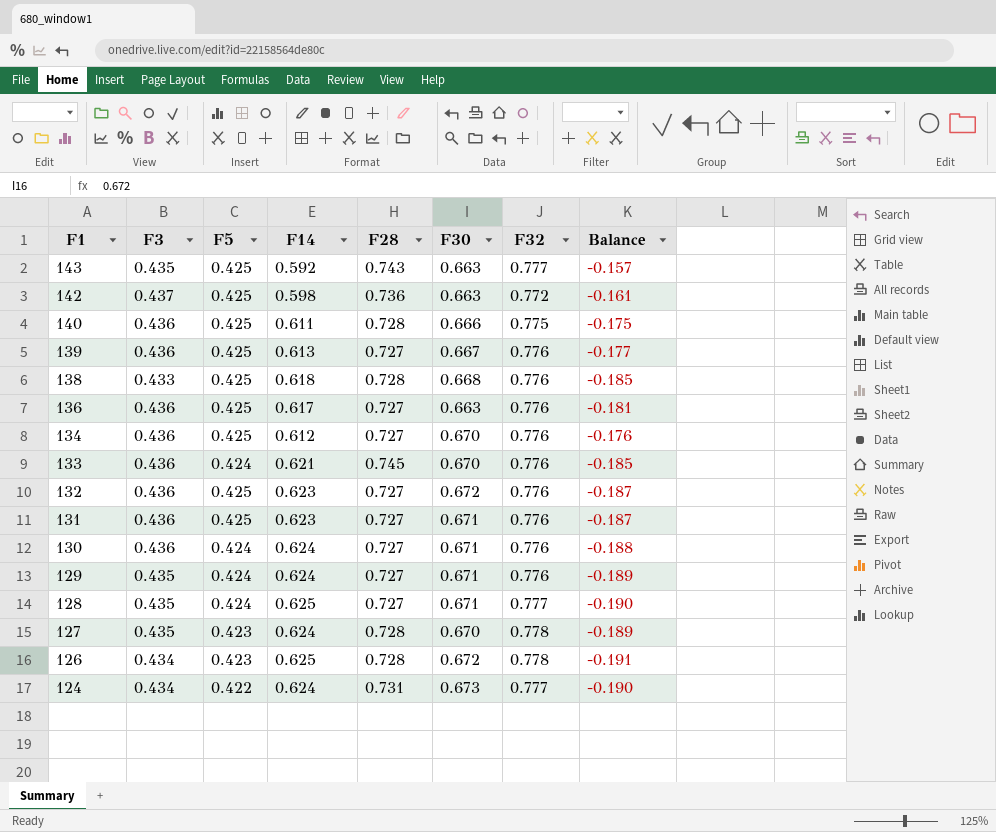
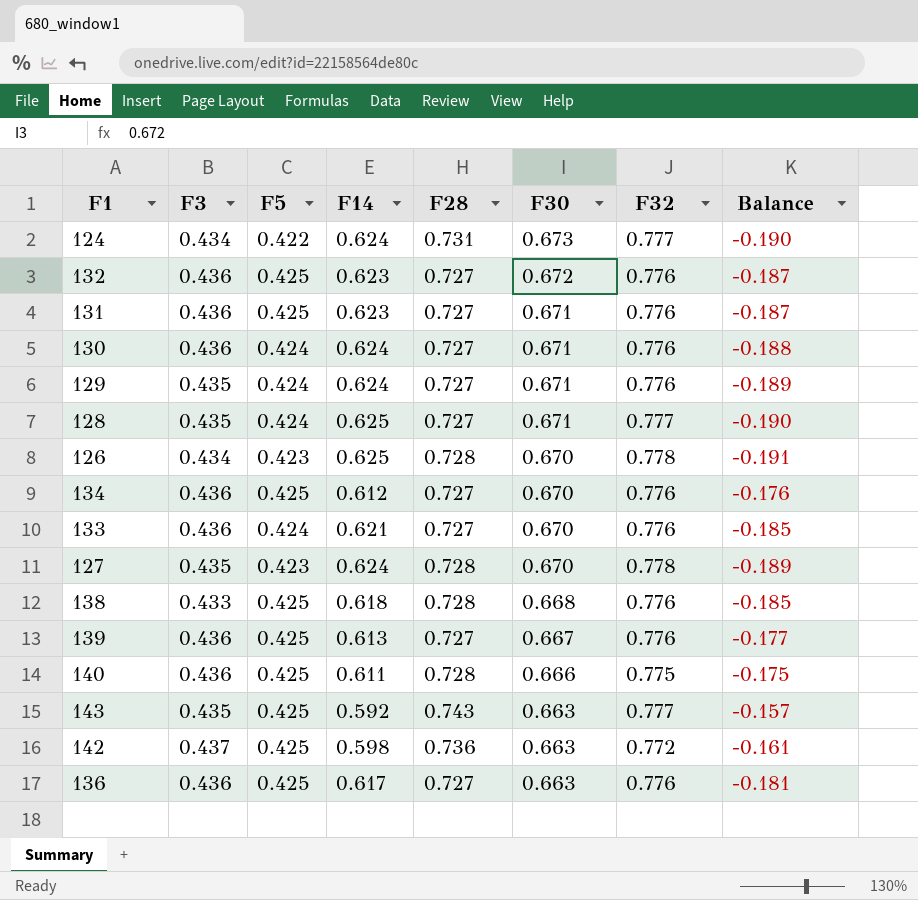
row order: F1 descending -> F30 descending
126 | F30: 0.672 -> 0.670
133 | F28: 0.745 -> 0.727

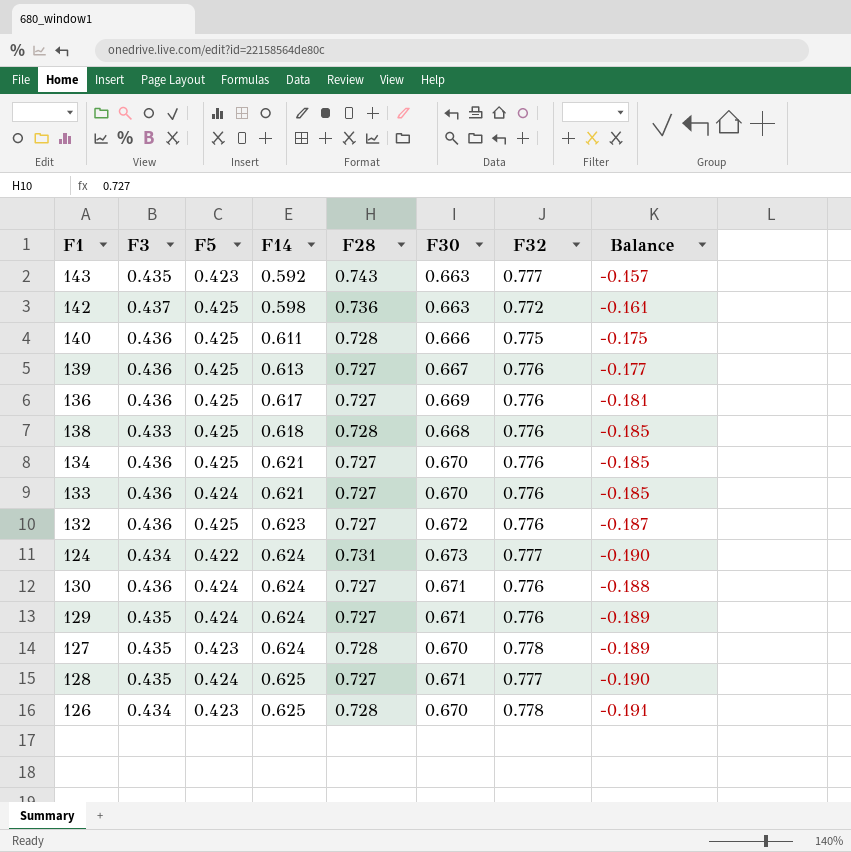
row order: F30 descending -> F14 ascending
row 131: 0.436 | 0.425 | 0.623 | 0.727 | 0.671 | 0.776 | -0.187 -> none
143 | F5: 0.425 -> 0.423
136 | F30: 0.663 -> 0.669
134 | F14: 0.612 -> 0.621
134 | Balance: -0.176 -> -0.185

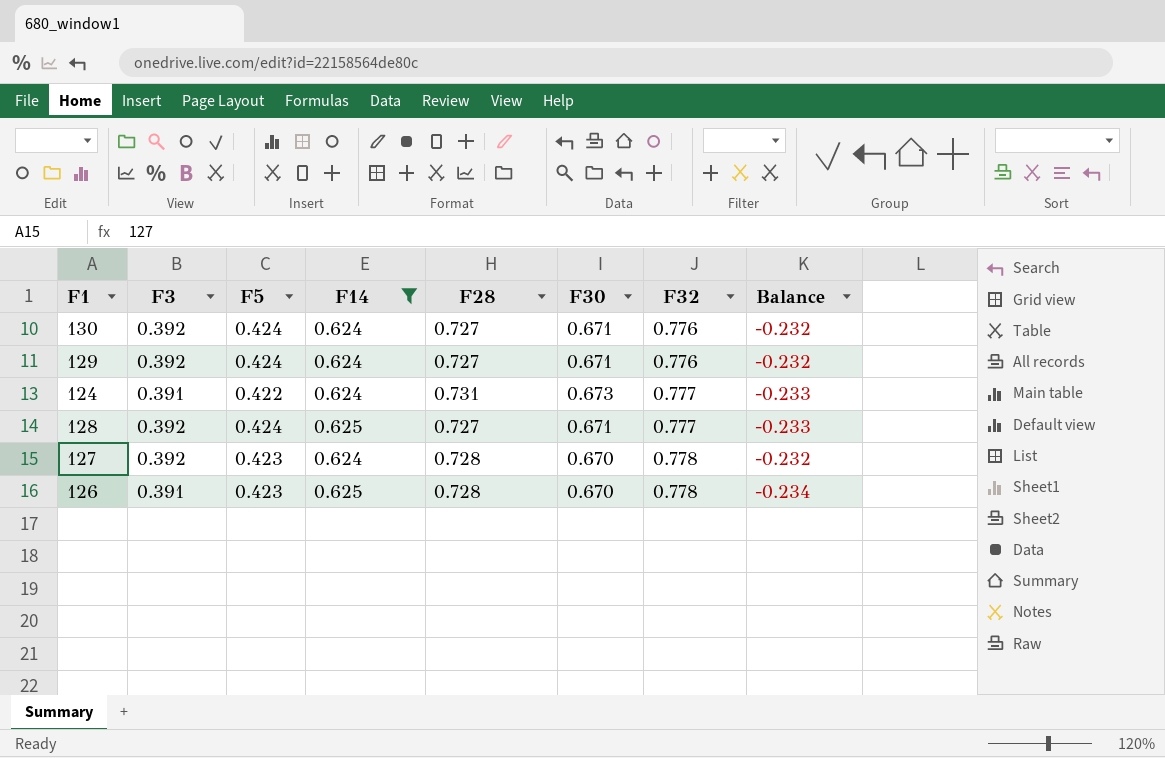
filter: none -> F14 >= 0.624
row order: F14 ascending -> F32 ascending
130 | F3: 0.436 -> 0.392
130 | Balance: -0.188 -> -0.232
129 | F3: 0.435 -> 0.392
129 | Balance: -0.189 -> -0.232
124 | F3: 0.434 -> 0.391
124 | Balance: -0.190 -> -0.233
128 | F3: 0.435 -> 0.392
128 | Balance: -0.190 -> -0.233
127 | F3: 0.435 -> 0.392
127 | Balance: -0.189 -> -0.232
126 | F3: 0.434 -> 0.391
126 | Balance: -0.191 -> -0.234

